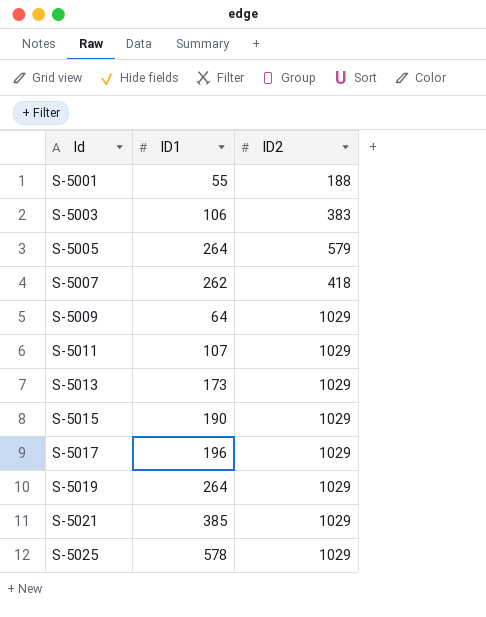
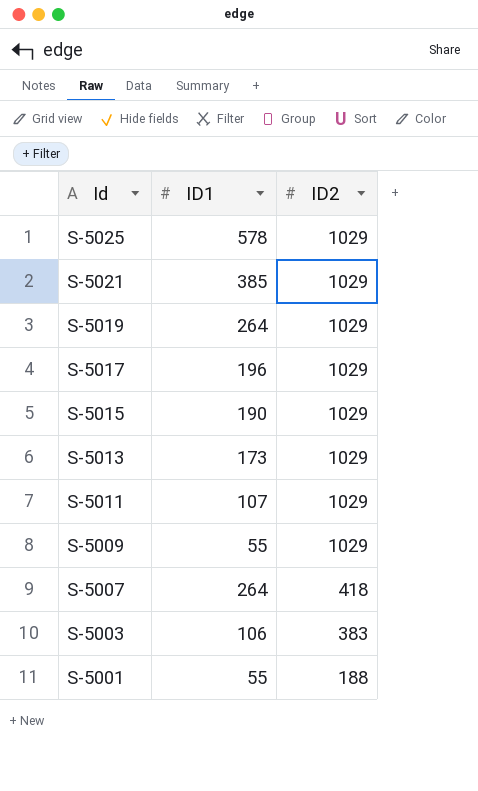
row order: Id ascending -> Id descending
row S-5005: 264 | 579 -> none
S-5009 | ID1: 64 -> 55
S-5007 | ID1: 262 -> 264

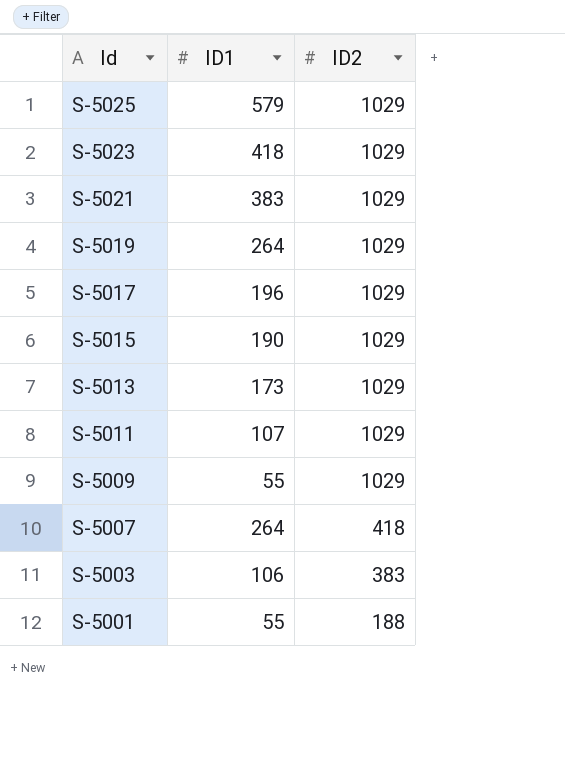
S-5025 | ID1: 578 -> 579
row S-5023: none -> 418 | 1029
S-5021 | ID1: 385 -> 383

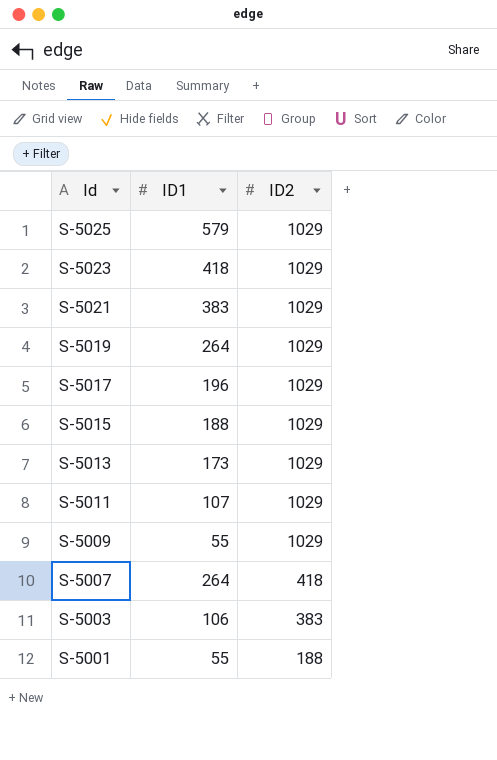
S-5015 | ID1: 190 -> 188

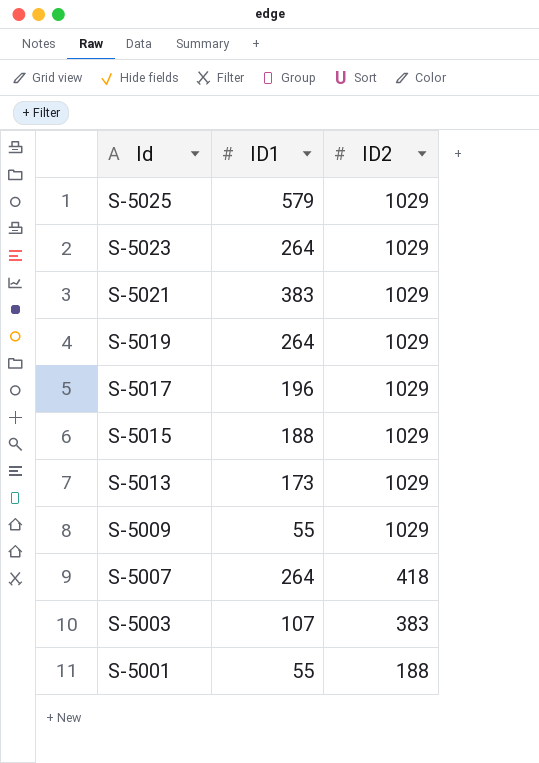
row S-5011: 107 | 1029 -> none
S-5023 | ID1: 418 -> 264
S-5003 | ID1: 106 -> 107

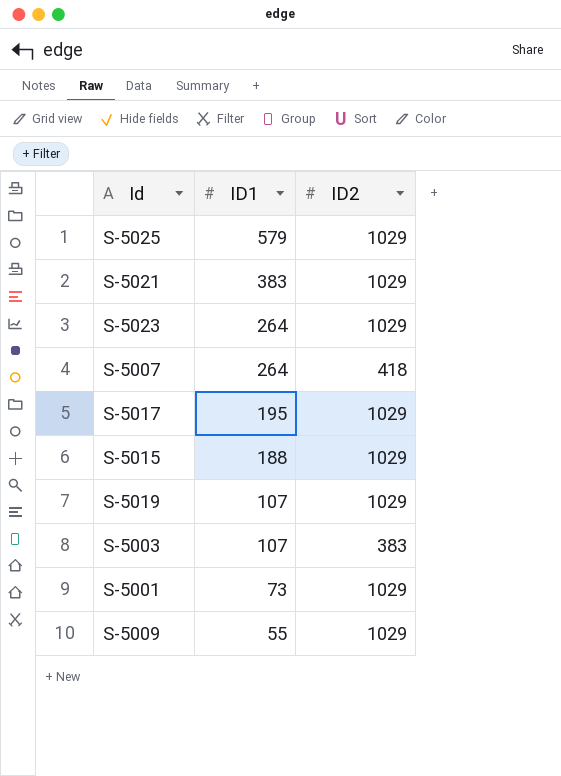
row order: Id descending -> ID1 descending
row S-5013: 173 | 1029 -> none
S-5017 | ID1: 196 -> 195
S-5019 | ID1: 264 -> 107
S-5001 | ID1: 55 -> 73
S-5001 | ID2: 188 -> 1029

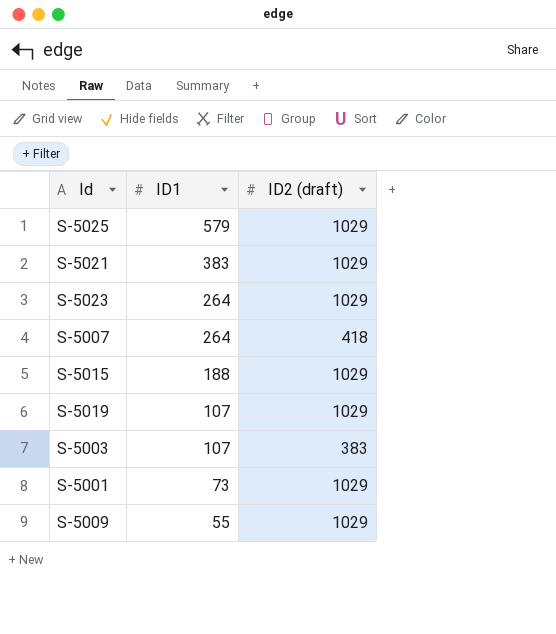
column name: ID2 -> ID2 (draft)
row S-5017: 195 | 1029 -> none

